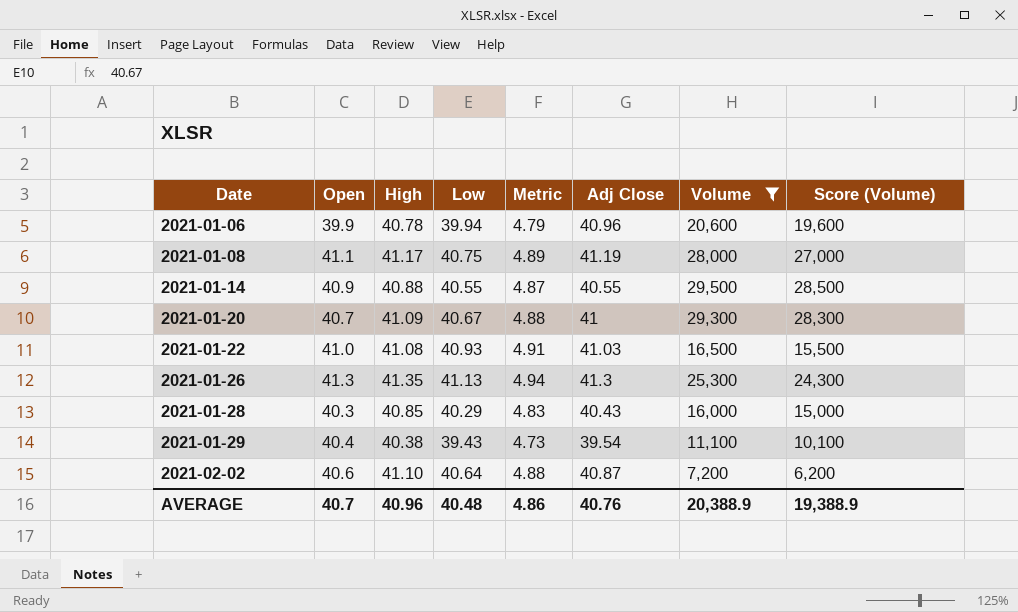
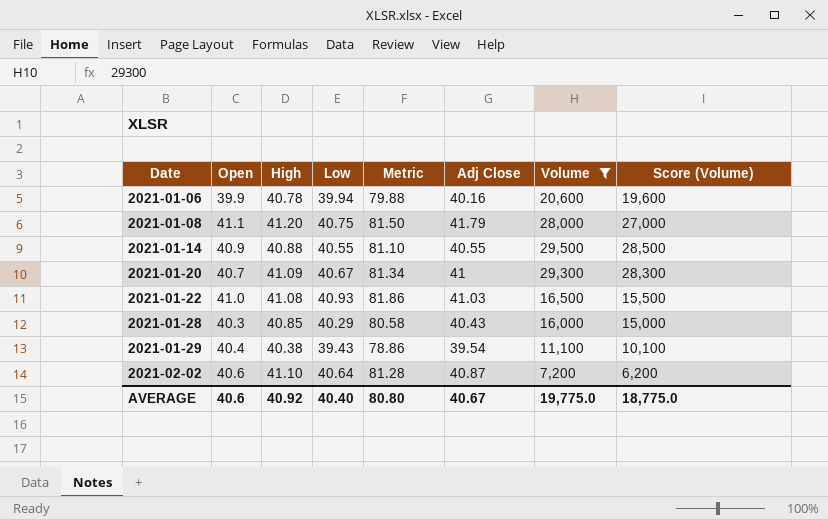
column Metric | formula: [Low] * 0.12 -> [Low] * 2
row 2021-01-26: 41.3 | 41.35 | 41.13 | 4.94 | 41.3 | 25,300 | 24,300 -> none
2021-01-06 | Adj Close: 40.96 -> 40.16
2021-01-08 | High: 41.17 -> 41.20
2021-01-08 | Adj Close: 41.19 -> 41.79
AVERAGE | Open: 40.7 -> 40.6
AVERAGE | High: 40.96 -> 40.92
AVERAGE | Low: 40.48 -> 40.40
AVERAGE | Metric: 4.86 -> 80.80
AVERAGE | Adj Close: 40.76 -> 40.67
AVERAGE | Volume: 20,388.9 -> 19,775.0
AVERAGE | Score (Volume): 19,388.9 -> 18,775.0

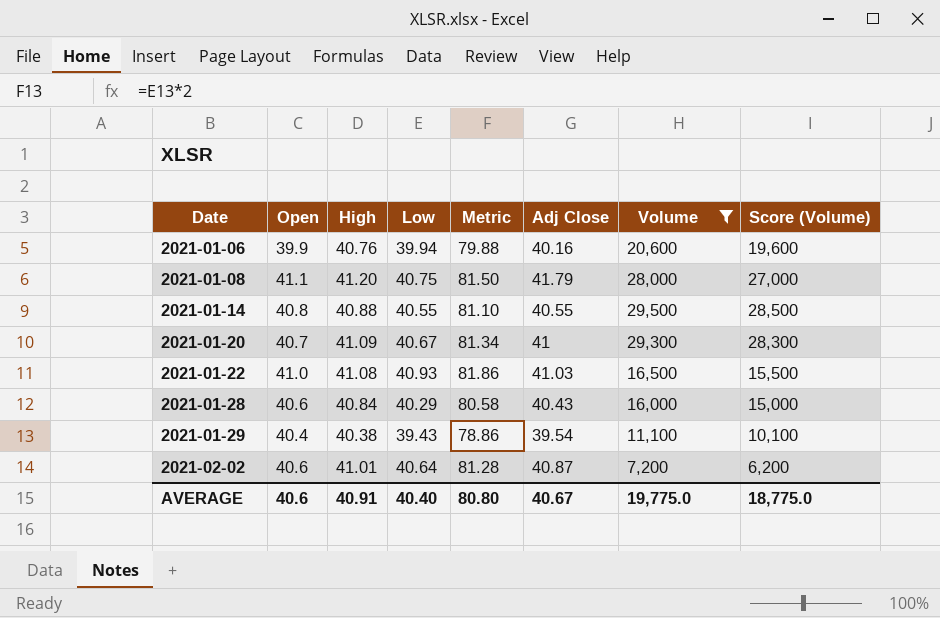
2021-01-06 | High: 40.78 -> 40.76
2021-01-14 | Open: 40.9 -> 40.8
2021-01-28 | Open: 40.3 -> 40.6
2021-01-28 | High: 40.85 -> 40.84
2021-02-02 | High: 41.10 -> 41.01
AVERAGE | High: 40.92 -> 40.91

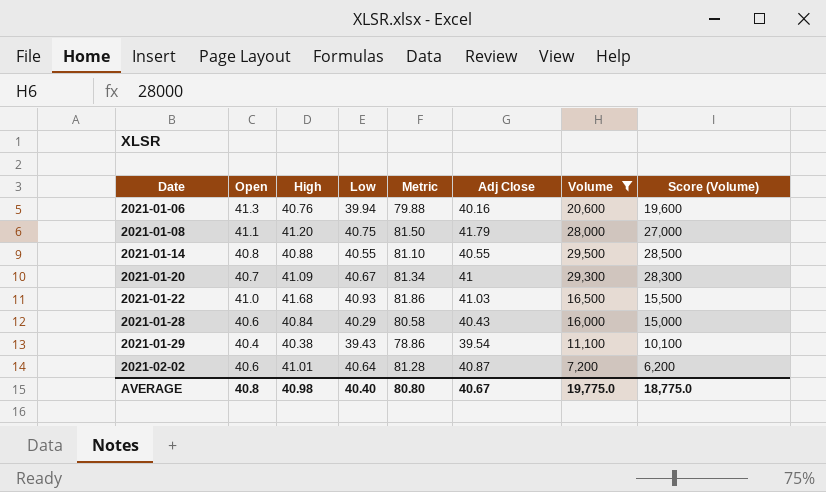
2021-01-06 | Open: 39.9 -> 41.3
2021-01-22 | High: 41.08 -> 41.68
AVERAGE | Open: 40.6 -> 40.8
AVERAGE | High: 40.91 -> 40.98

